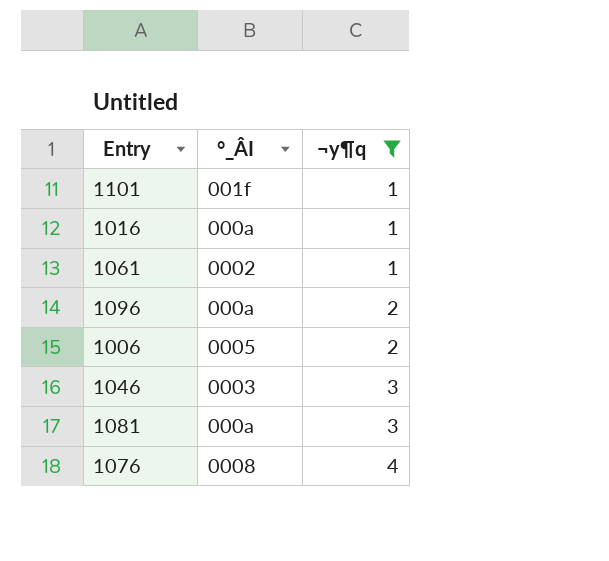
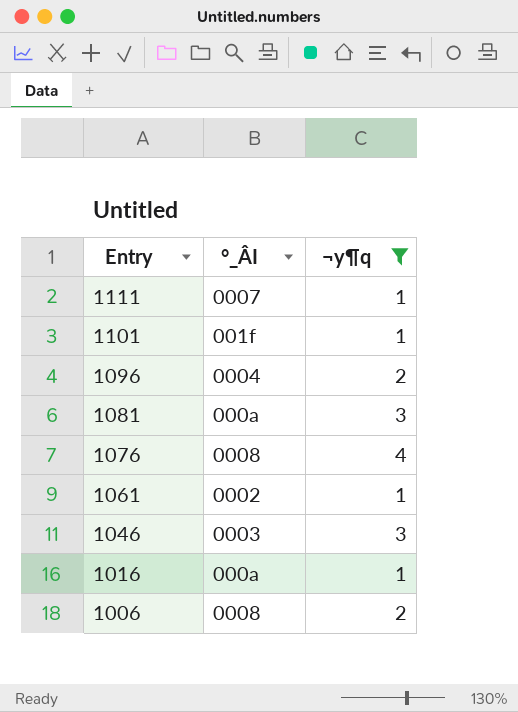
row order: ¬y¶q ascending -> Entry descending
row 1111: none -> 0007 | 1
1096 | °_ÂI: 000a -> 0004
1006 | °_ÂI: 0005 -> 0008

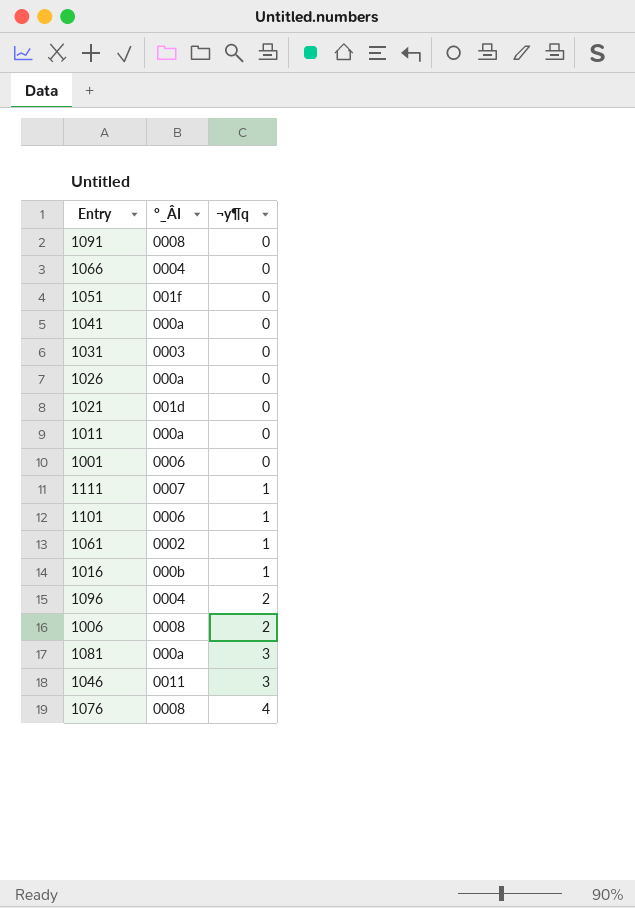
filter: ¬y¶q != 0 -> none
row order: Entry descending -> ¬y¶q ascending
1101 | °_ÂI: 001f -> 0006
1016 | °_ÂI: 000a -> 000b
1046 | °_ÂI: 0003 -> 0011

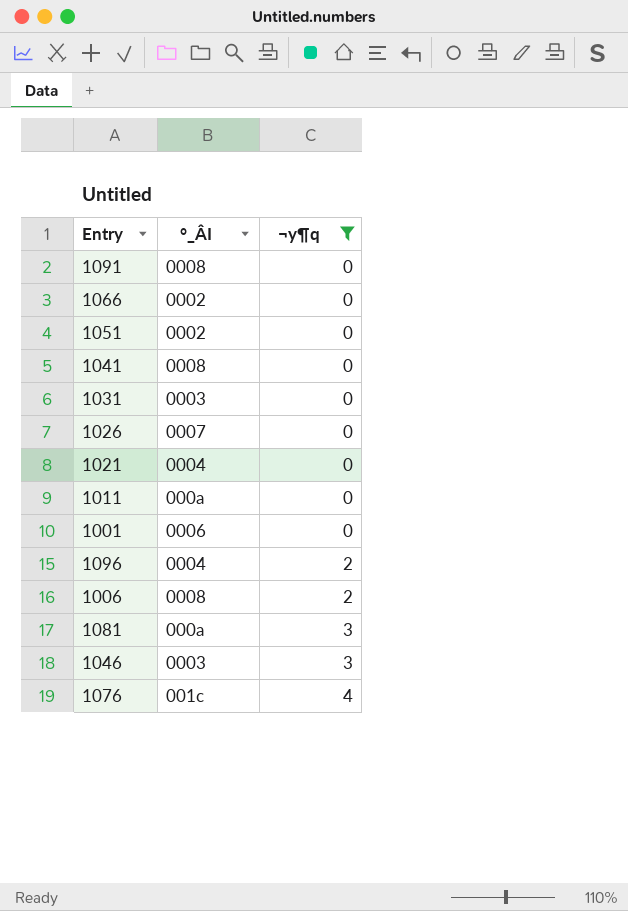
filter: none -> ¬y¶q != 1
1066 | °_ÂI: 0004 -> 0002
1051 | °_ÂI: 001f -> 0002
1041 | °_ÂI: 000a -> 0008
1026 | °_ÂI: 000a -> 0007
1021 | °_ÂI: 001d -> 0004
1046 | °_ÂI: 0011 -> 0003
1076 | °_ÂI: 0008 -> 001c

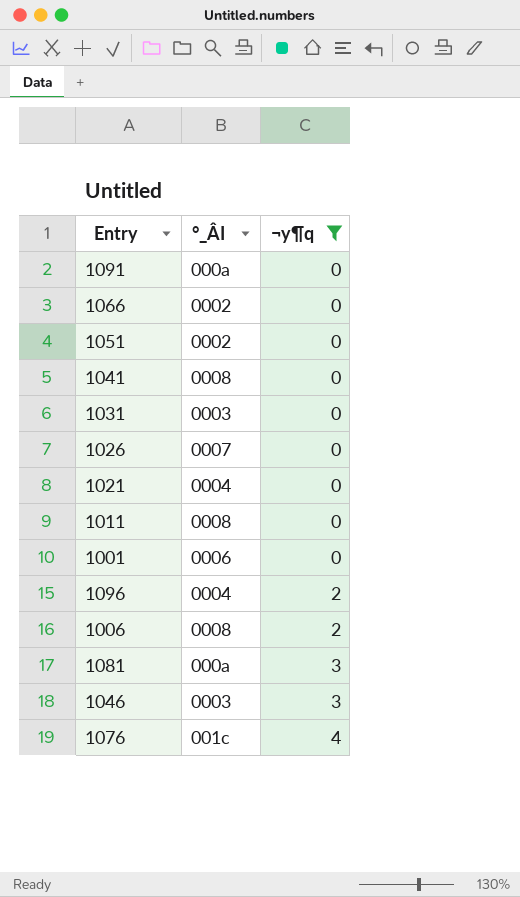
1091 | °_ÂI: 0008 -> 000a
1011 | °_ÂI: 000a -> 0008

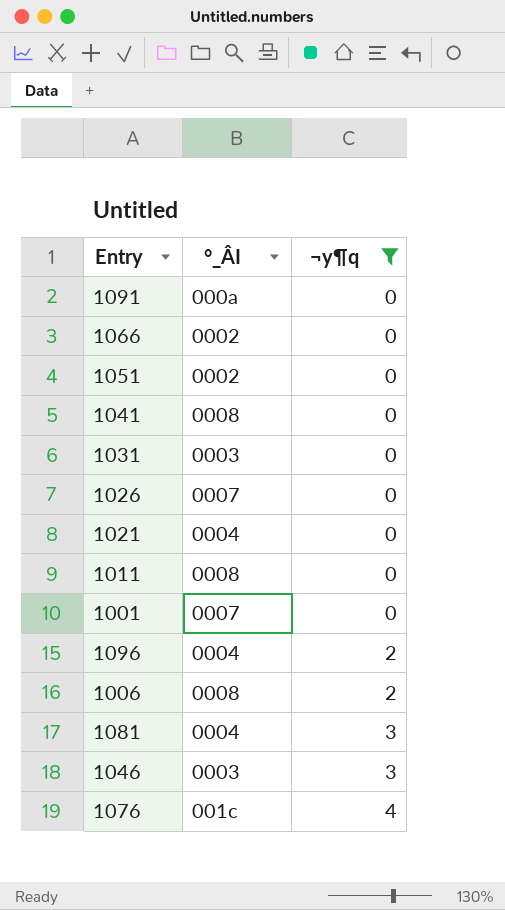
1001 | °_ÂI: 0006 -> 0007
1081 | °_ÂI: 000a -> 0004

